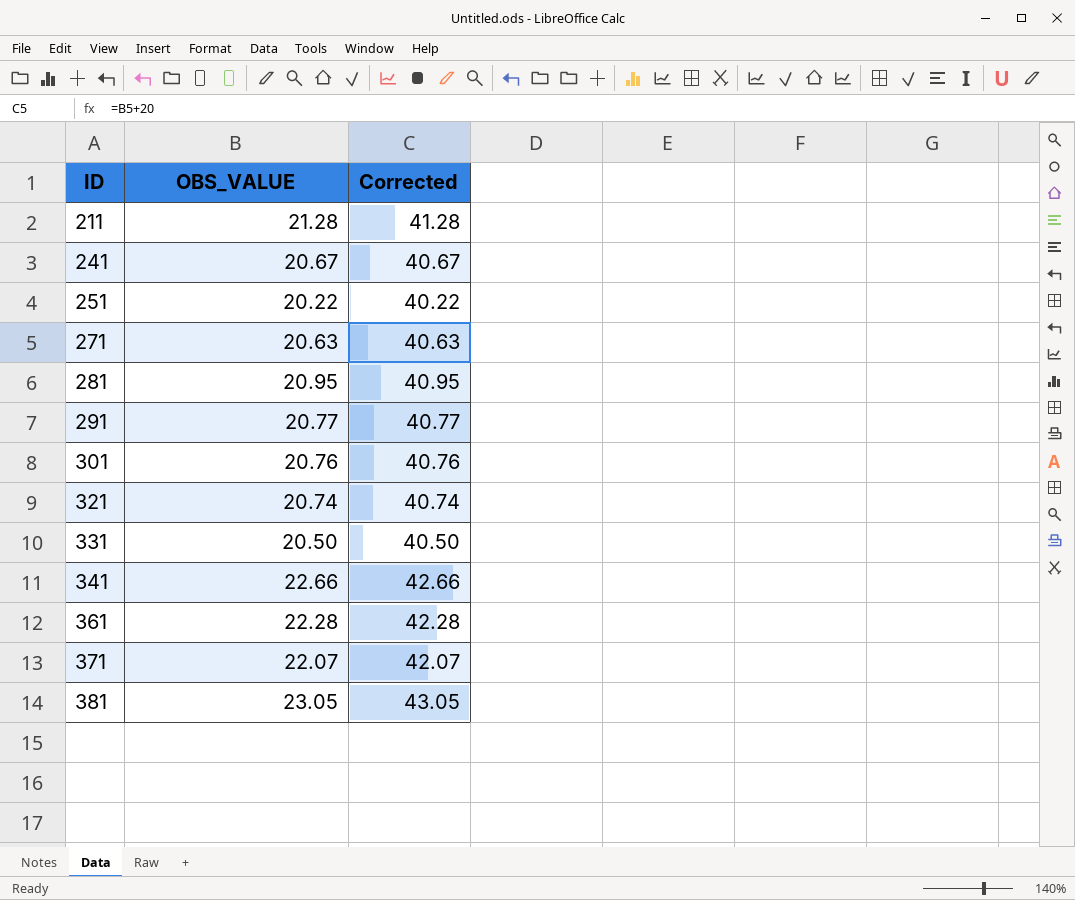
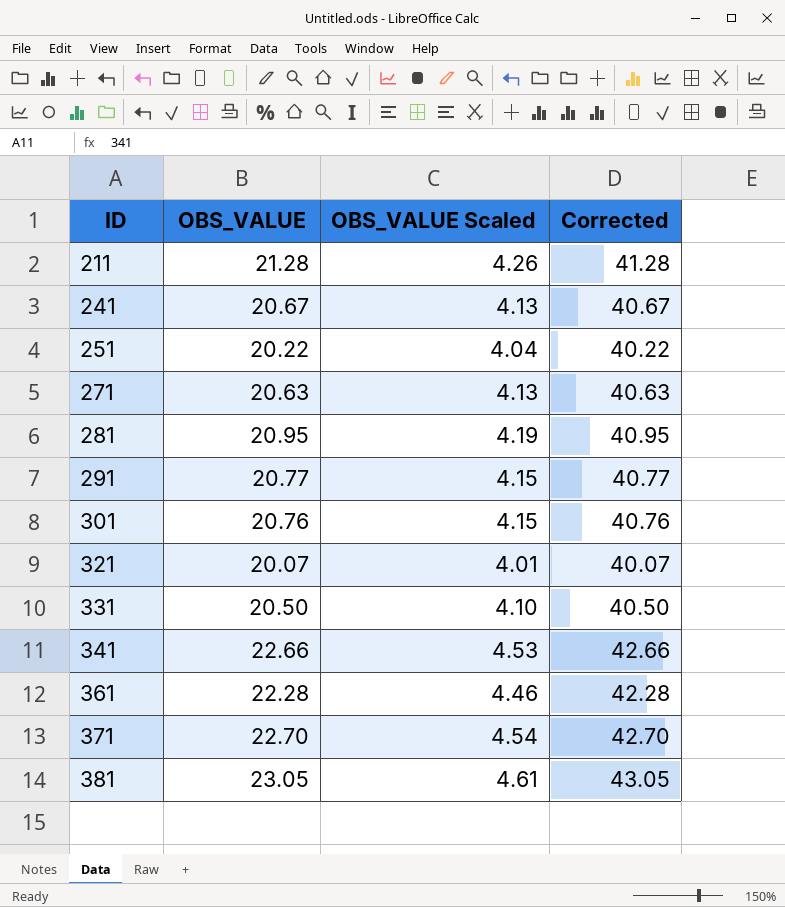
column OBS_VALUE Scaled | formula: none -> [OBS_VALUE] * 0.2
321 | OBS_VALUE: 20.74 -> 20.07
321 | Corrected: 40.74 -> 40.07
371 | OBS_VALUE: 22.07 -> 22.70
371 | Corrected: 42.07 -> 42.70

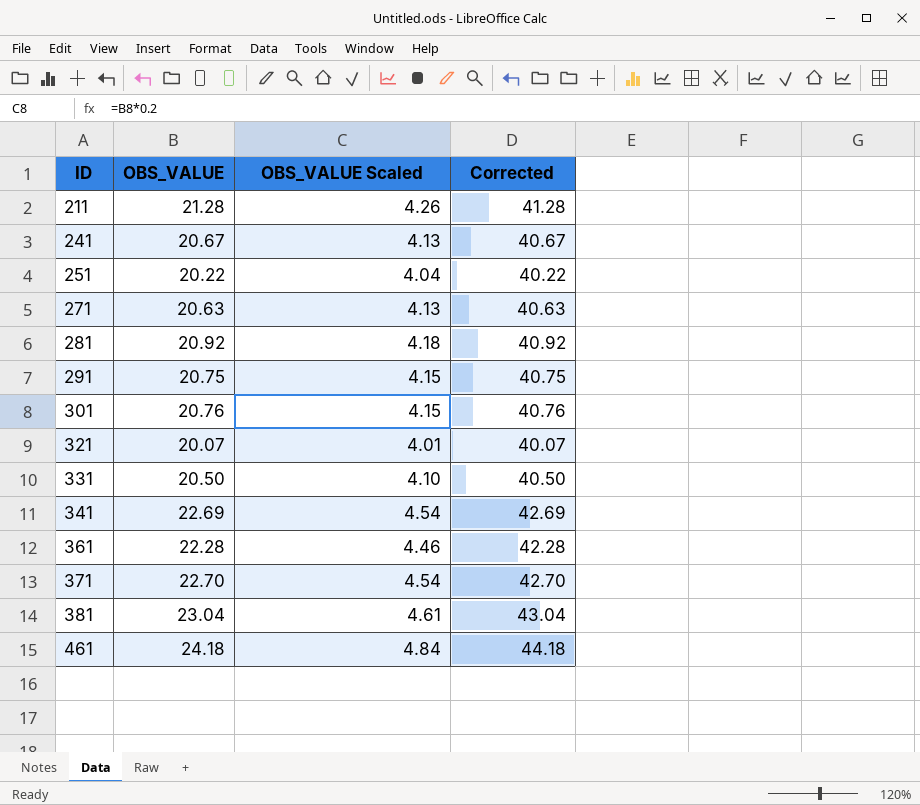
281 | OBS_VALUE: 20.95 -> 20.92
281 | OBS_VALUE Scaled: 4.19 -> 4.18
281 | Corrected: 40.95 -> 40.92
291 | OBS_VALUE: 20.77 -> 20.75
291 | Corrected: 40.77 -> 40.75
341 | OBS_VALUE: 22.66 -> 22.69
341 | OBS_VALUE Scaled: 4.53 -> 4.54
341 | Corrected: 42.66 -> 42.69
381 | OBS_VALUE: 23.05 -> 23.04
381 | Corrected: 43.05 -> 43.04
row 461: none -> 24.18 | 4.84 | 44.18

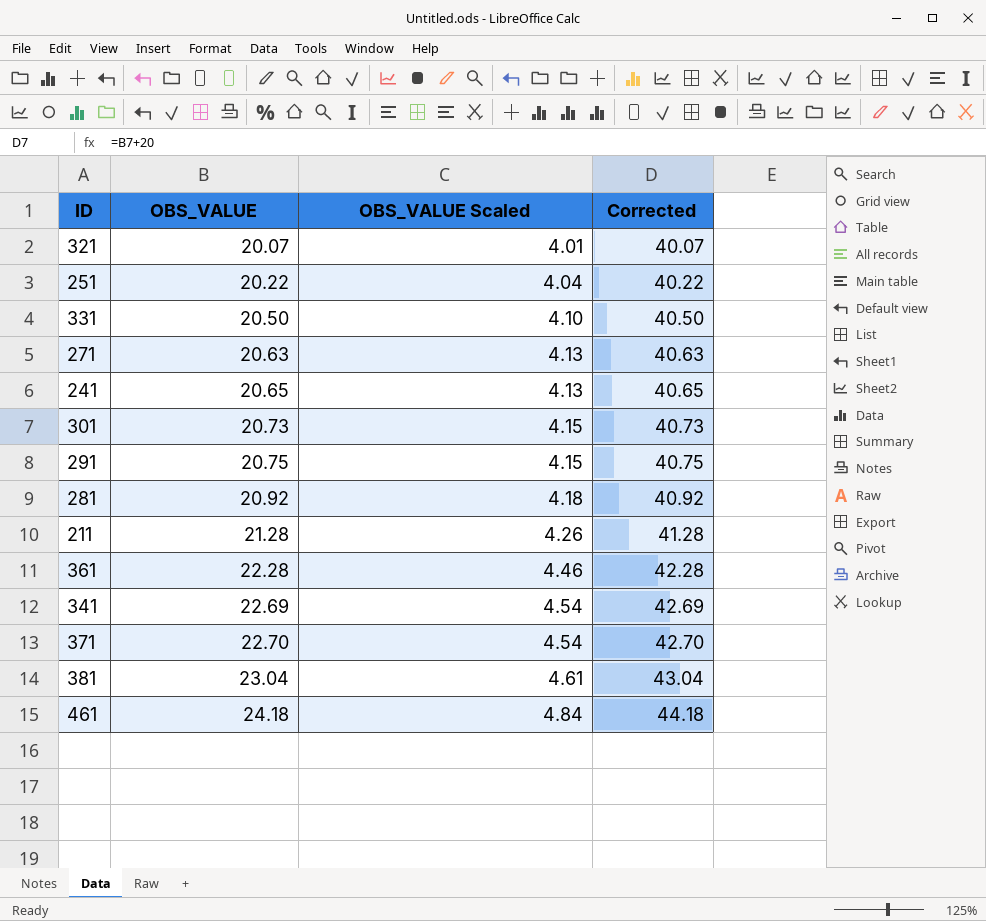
row order: ID ascending -> OBS_VALUE ascending
241 | OBS_VALUE: 20.67 -> 20.65
241 | Corrected: 40.67 -> 40.65
301 | OBS_VALUE: 20.76 -> 20.73
301 | Corrected: 40.76 -> 40.73

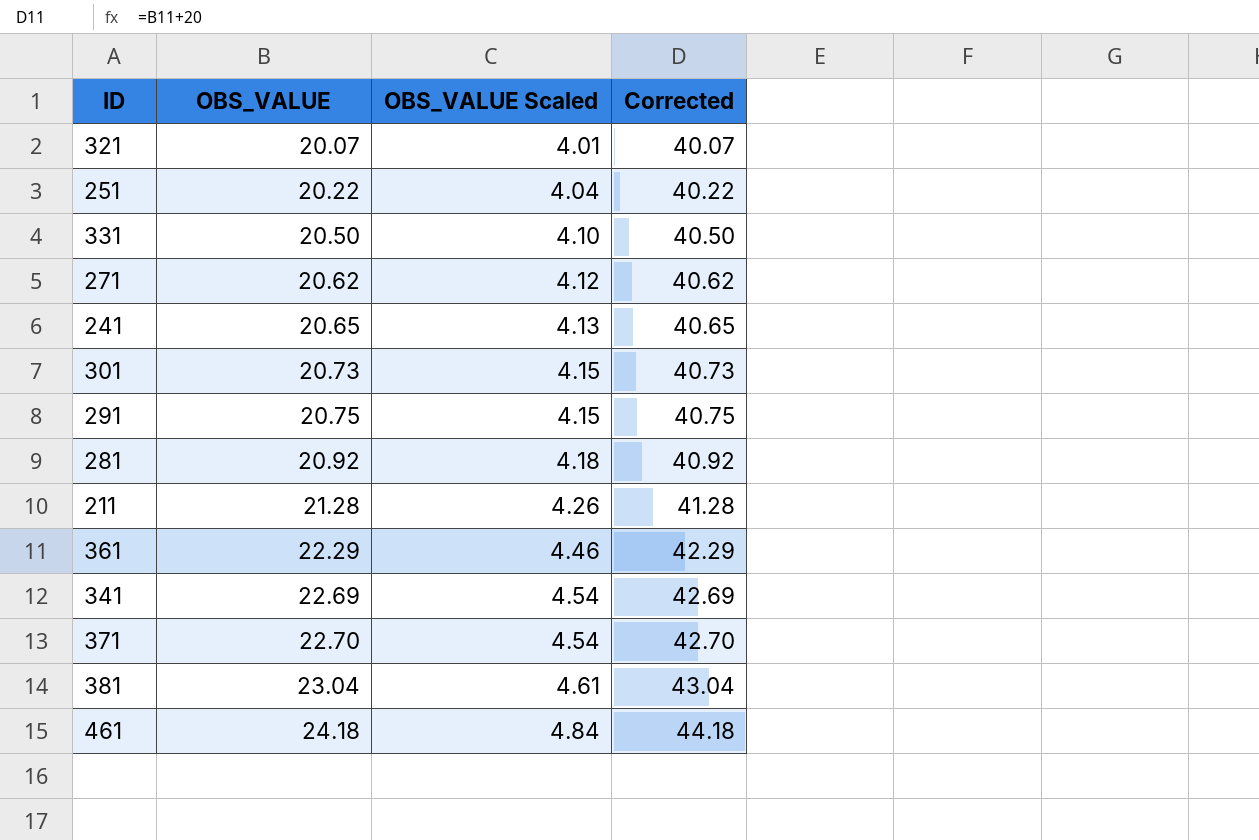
271 | OBS_VALUE: 20.63 -> 20.62
271 | OBS_VALUE Scaled: 4.13 -> 4.12
271 | Corrected: 40.63 -> 40.62
361 | OBS_VALUE: 22.28 -> 22.29
361 | Corrected: 42.28 -> 42.29

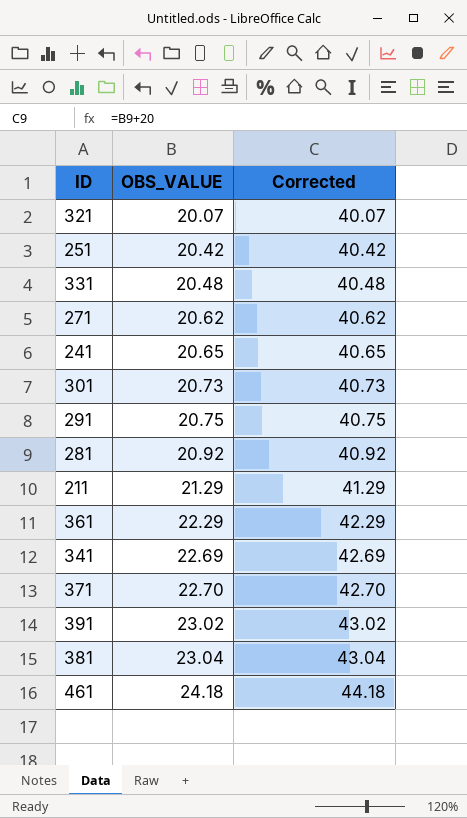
column OBS_VALUE Scaled | formula: [OBS_VALUE] * 0.2 -> none
251 | OBS_VALUE: 20.22 -> 20.42
251 | Corrected: 40.22 -> 40.42
331 | OBS_VALUE: 20.50 -> 20.48
331 | Corrected: 40.50 -> 40.48
211 | OBS_VALUE: 21.28 -> 21.29
211 | Corrected: 41.28 -> 41.29
row 391: none -> 23.02 | 43.02

